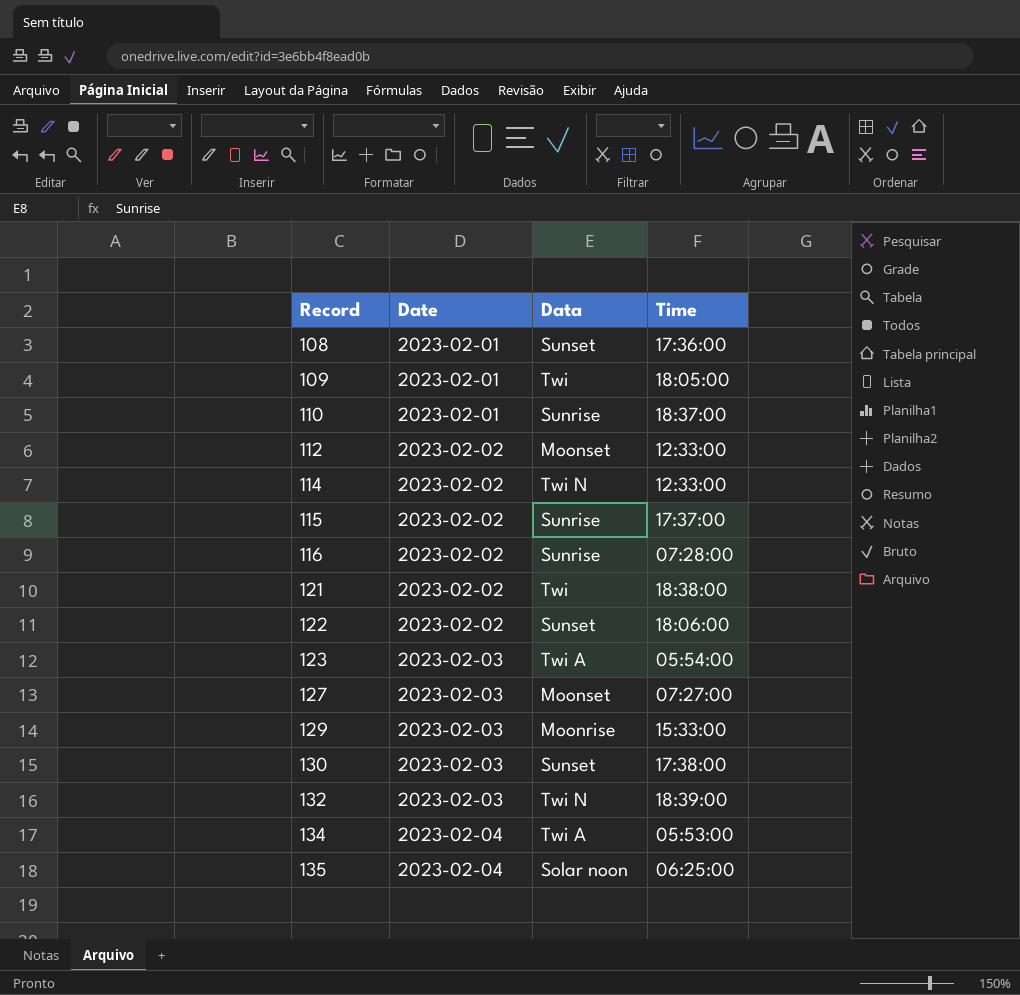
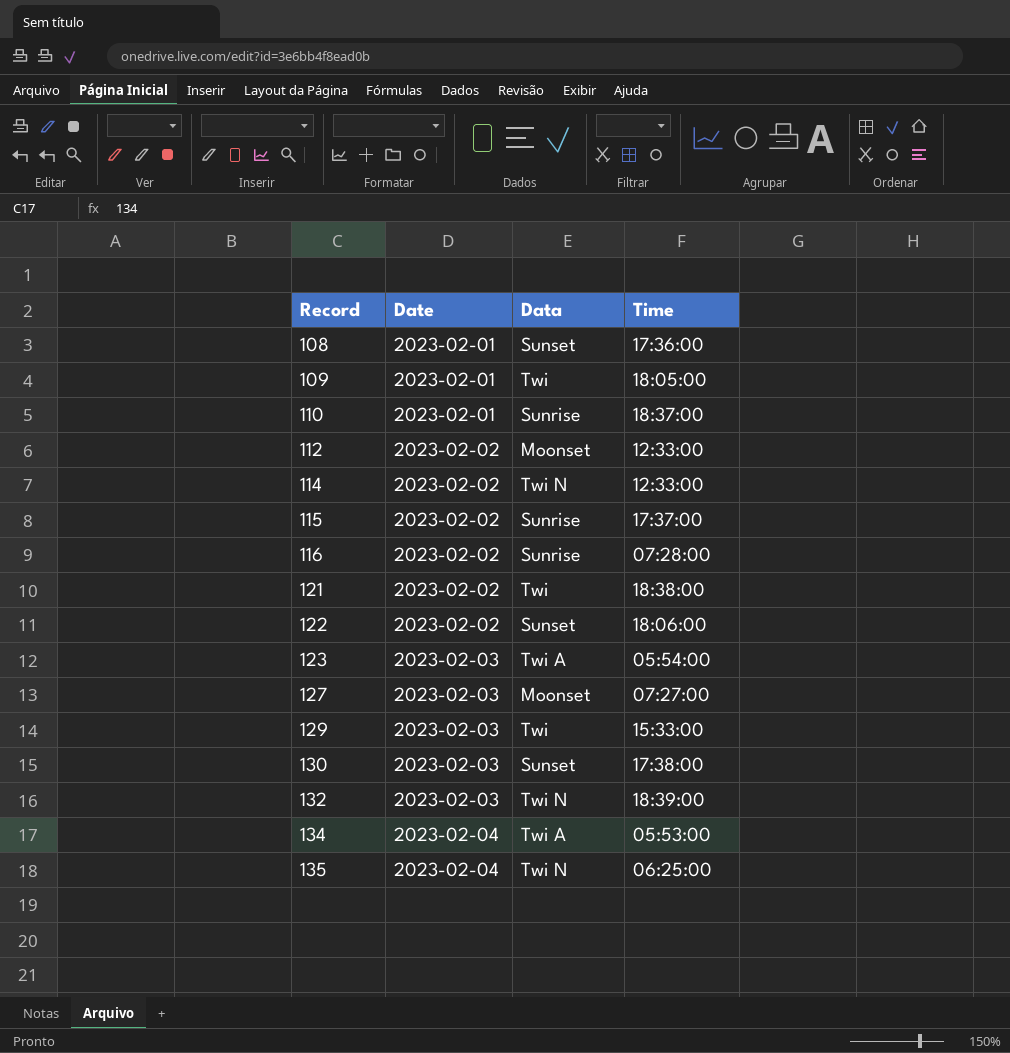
129 | Data: Moonrise -> Twi
135 | Data: Solar noon -> Twi N

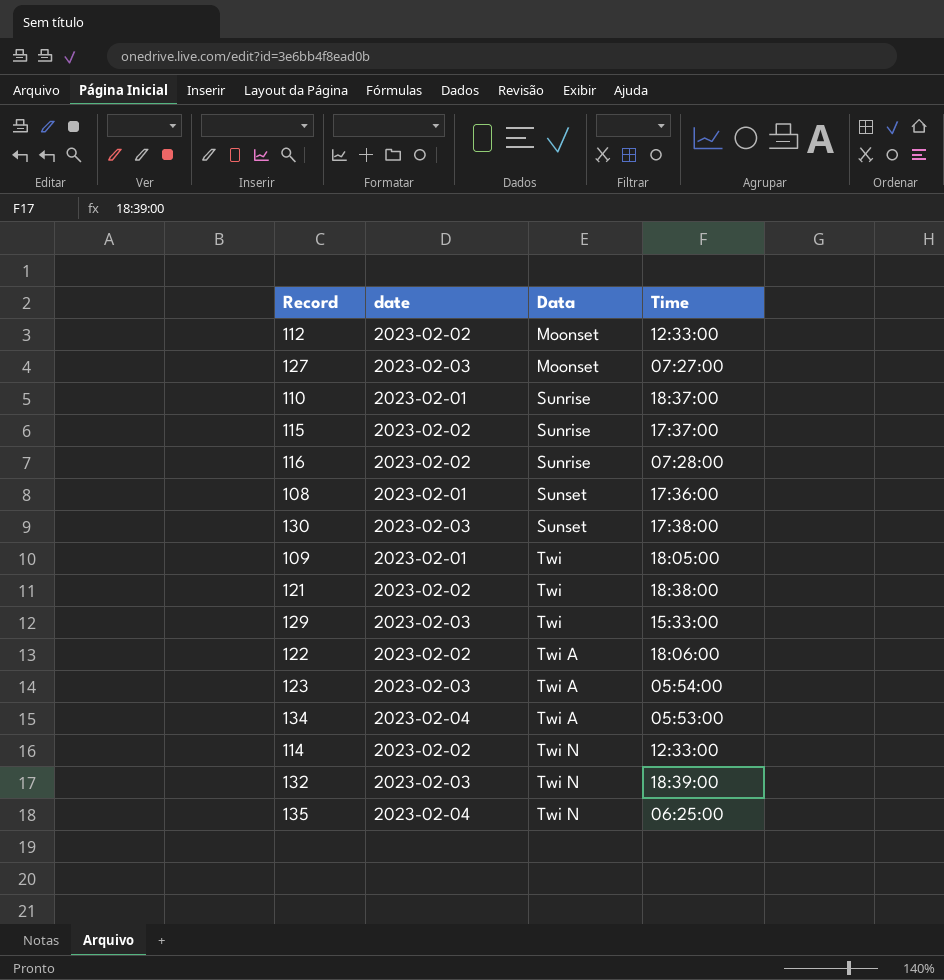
row order: Record ascending -> Data ascending
column name: Date -> date
122 | Data: Sunset -> Twi A

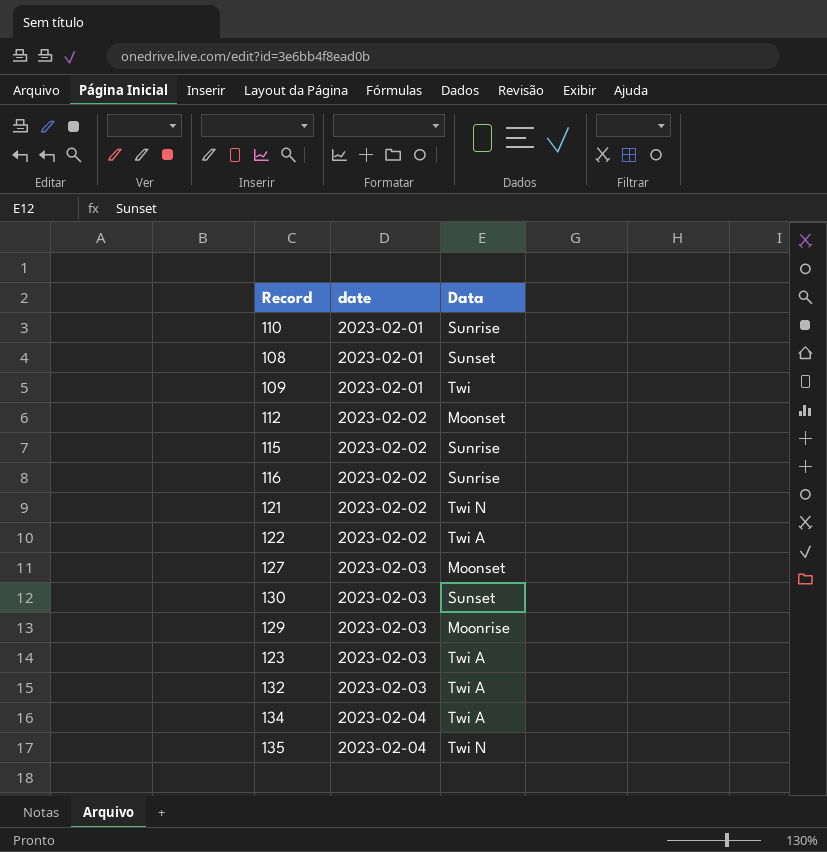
row order: Data ascending -> date ascending
column Time | position: 4 -> none
row 114: 2023-02-02 | Twi N | 12:33:00 -> none
121 | Data: Twi -> Twi N
129 | Data: Twi -> Moonrise
132 | Data: Twi N -> Twi A

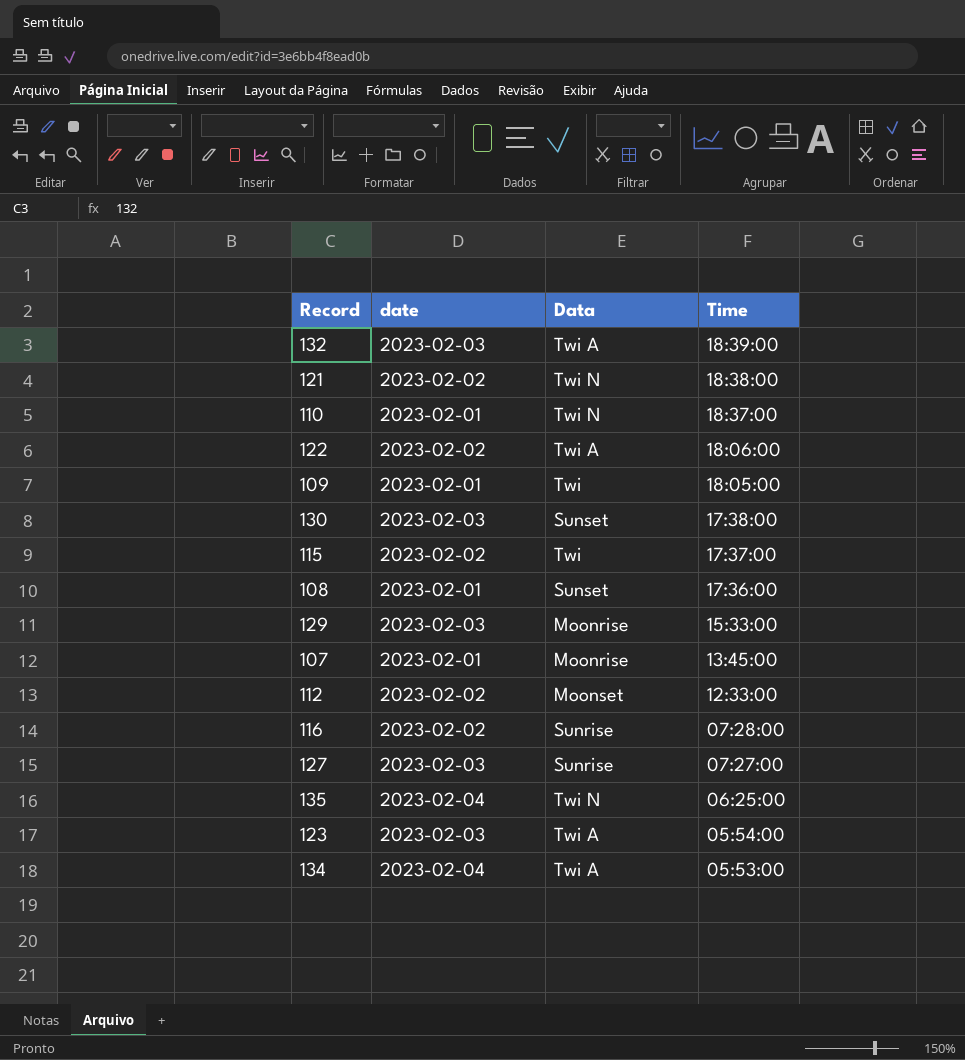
row order: date ascending -> Time descending
column Time | position: none -> 4
110 | Data: Sunrise -> Twi N
115 | Data: Sunrise -> Twi
row 107: none -> 2023-02-01 | Moonrise | 13:45:00
127 | Data: Moonset -> Sunrise

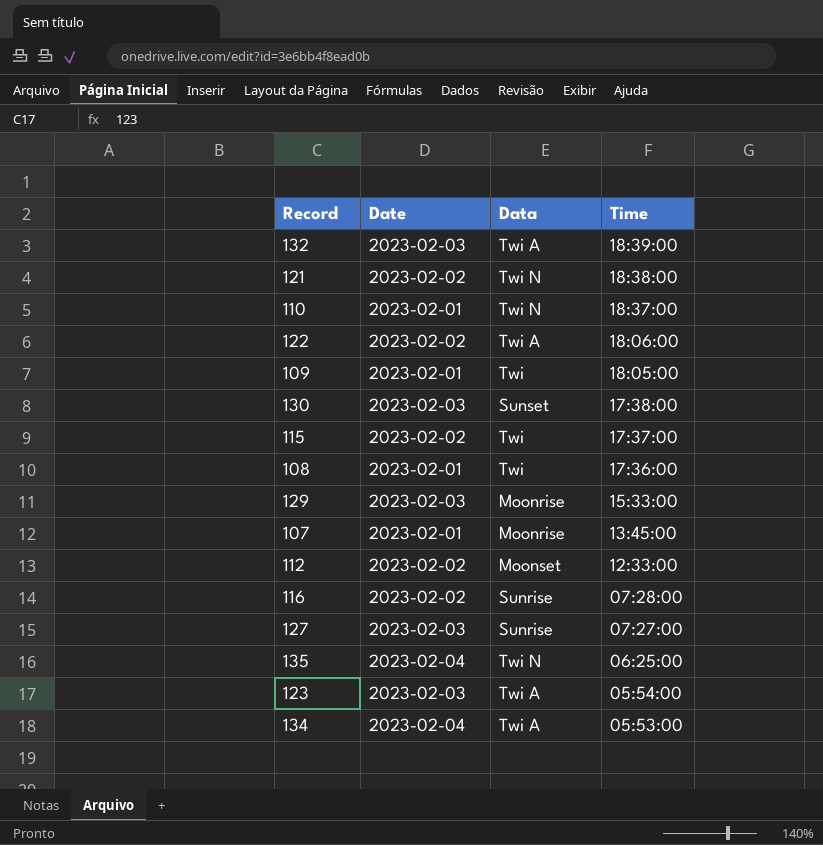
column name: date -> Date
108 | Data: Sunset -> Twi

